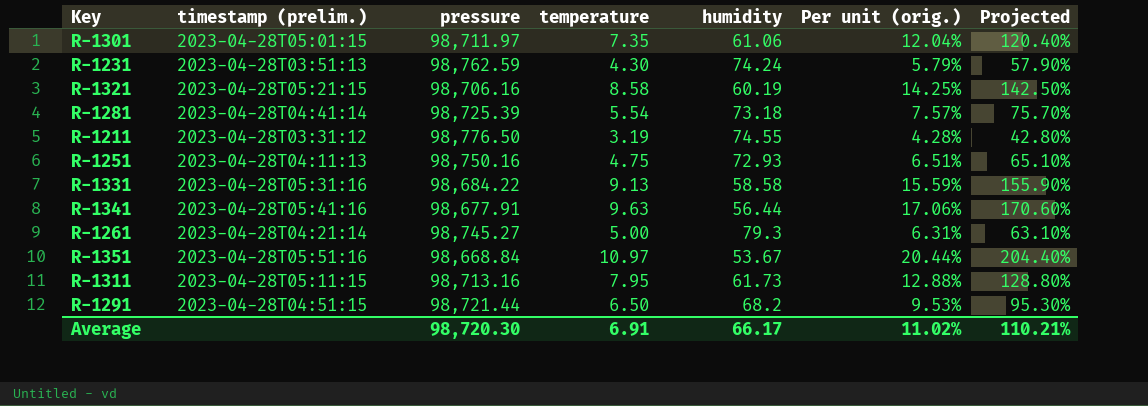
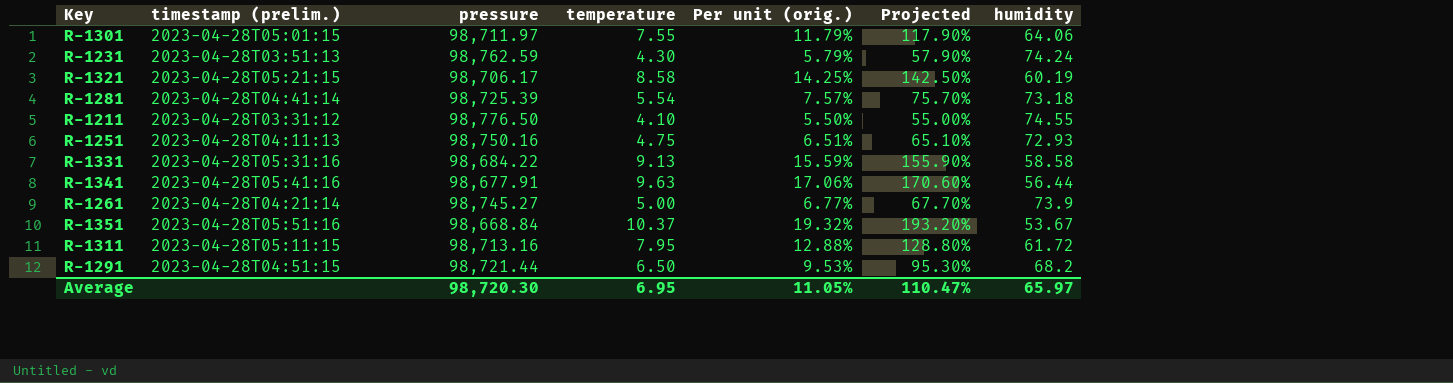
column humidity | position: 5 -> 7
R-1301 | temperature: 7.35 -> 7.55
R-1301 | Per unit (orig.): 12.04% -> 11.79%
R-1301 | Projected: 120.40% -> 117.90%
R-1301 | humidity: 61.06 -> 64.06
R-1321 | pressure: 98,706.16 -> 98,706.17
R-1211 | temperature: 3.19 -> 4.10
R-1211 | Per unit (orig.): 4.28% -> 5.50%
R-1211 | Projected: 42.80% -> 55.00%
R-1261 | Per unit (orig.): 6.31% -> 6.77%
R-1261 | Projected: 63.10% -> 67.70%
R-1261 | humidity: 79.3 -> 73.9
R-1351 | temperature: 10.97 -> 10.37
R-1351 | Per unit (orig.): 20.44% -> 19.32%
R-1351 | Projected: 204.40% -> 193.20%
R-1311 | humidity: 61.73 -> 61.72
Average | temperature: 6.91 -> 6.95
Average | Per unit (orig.): 11.02% -> 11.05%
Average | Projected: 110.21% -> 110.47%
Average | humidity: 66.17 -> 65.97

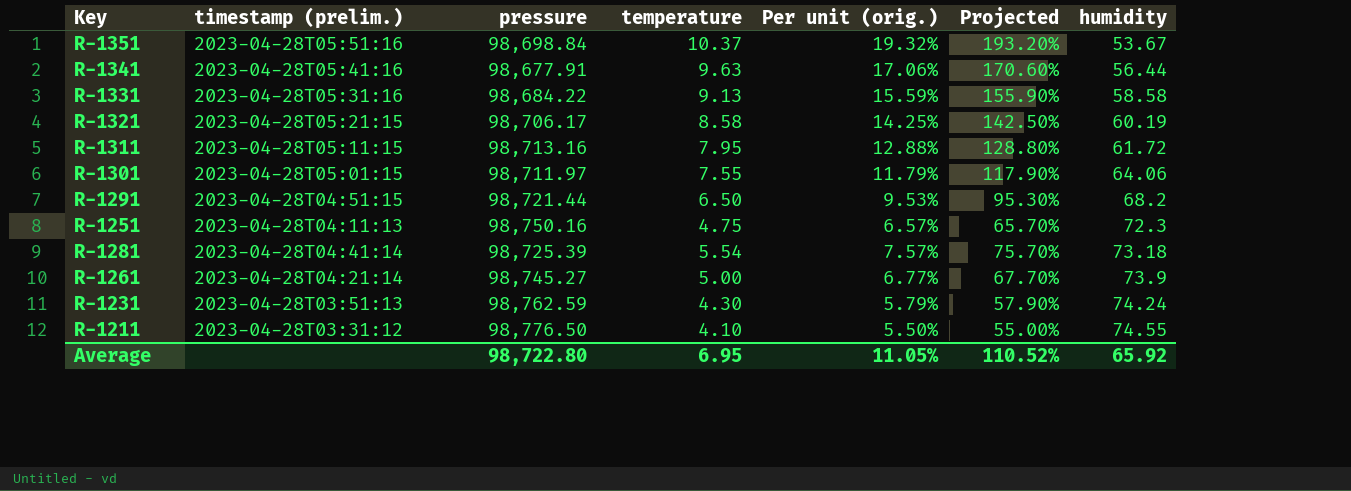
row order: none -> humidity ascending
R-1351 | pressure: 98,668.84 -> 98,698.84
R-1251 | Per unit (orig.): 6.51% -> 6.57%
R-1251 | Projected: 65.10% -> 65.70%
R-1251 | humidity: 72.93 -> 72.3
Average | pressure: 98,720.30 -> 98,722.80
Average | Projected: 110.47% -> 110.52%
Average | humidity: 65.97 -> 65.92

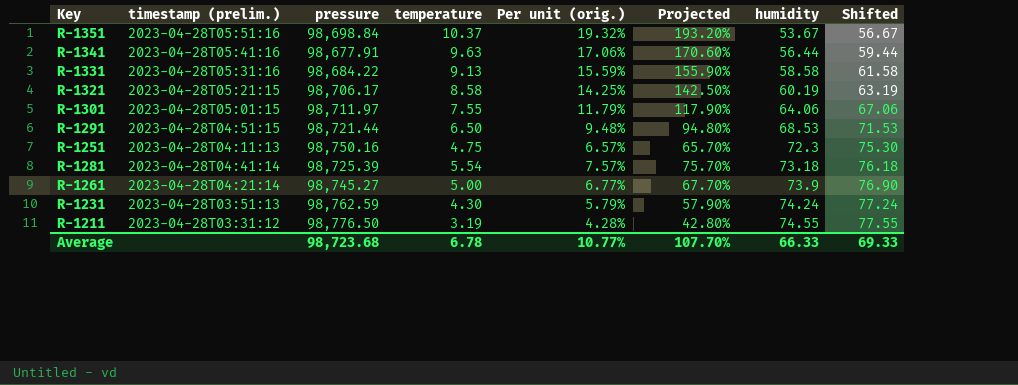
column Shifted | formula: none -> [humidity] + 3
row R-1311: 2023-04-28T05:11:15 | 98,713.16 | 7.95 | 12.88% | 128.80% | 61.72 -> none
R-1291 | Per unit (orig.): 9.53% -> 9.48%
R-1291 | Projected: 95.30% -> 94.80%
R-1291 | humidity: 68.2 -> 68.53
R-1211 | temperature: 4.10 -> 3.19
R-1211 | Per unit (orig.): 5.50% -> 4.28%
R-1211 | Projected: 55.00% -> 42.80%
Average | pressure: 98,722.80 -> 98,723.68
Average | temperature: 6.95 -> 6.78
Average | Per unit (orig.): 11.05% -> 10.77%
Average | Projected: 110.52% -> 107.70%
Average | humidity: 65.92 -> 66.33

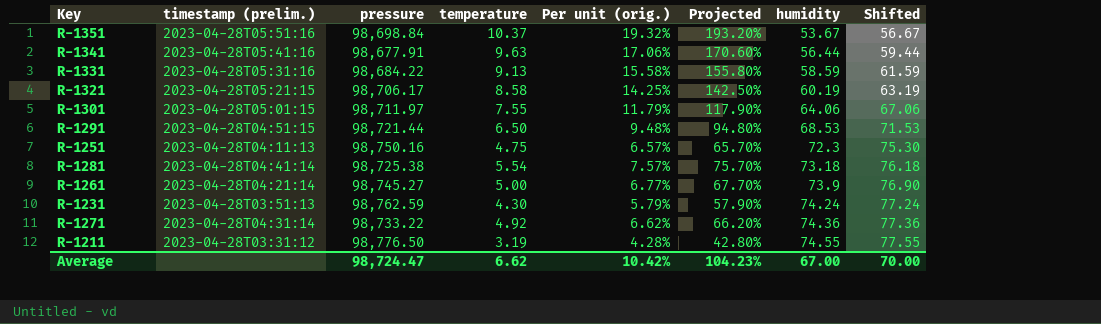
R-1331 | Per unit (orig.): 15.59% -> 15.58%
R-1331 | Projected: 155.90% -> 155.80%
R-1331 | humidity: 58.58 -> 58.59
R-1331 | Shifted: 61.58 -> 61.59
R-1281 | pressure: 98,725.39 -> 98,725.38
row R-1271: none -> 2023-04-28T04:31:14 | 98,733.22 | 4.92 | 6.62% | 66.20% | 74.36 | 77.36
Average | pressure: 98,723.68 -> 98,724.47
Average | temperature: 6.78 -> 6.62
Average | Per unit (orig.): 10.77% -> 10.42%
Average | Projected: 107.70% -> 104.23%
Average | humidity: 66.33 -> 67.00
Average | Shifted: 69.33 -> 70.00

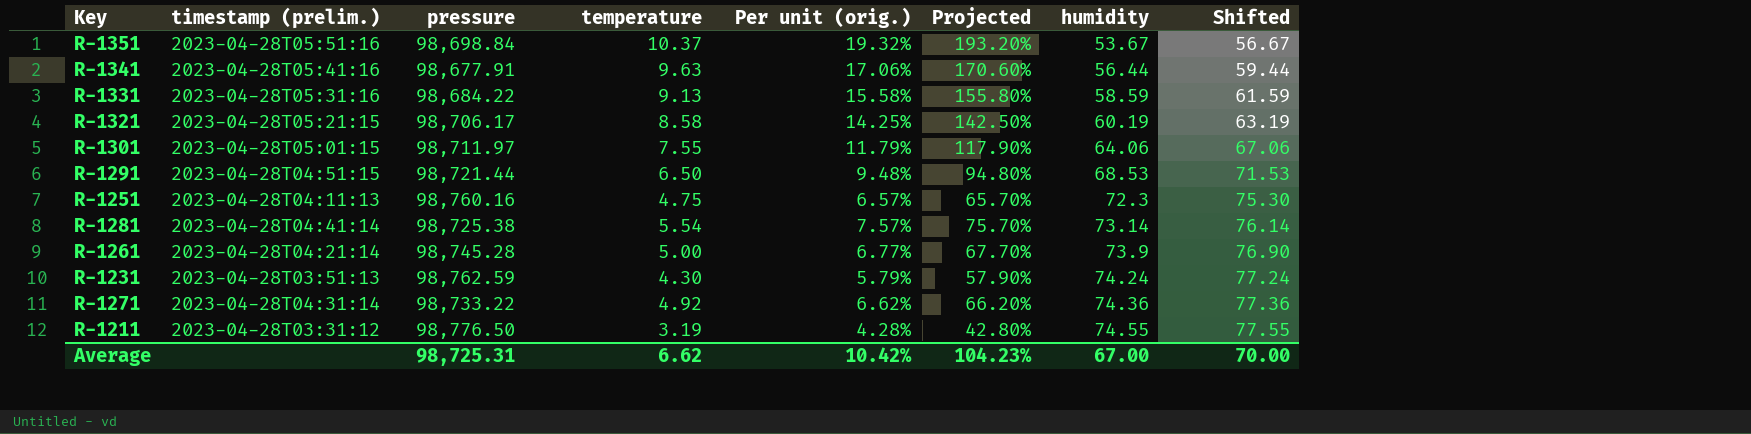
R-1251 | pressure: 98,750.16 -> 98,760.16
R-1281 | humidity: 73.18 -> 73.14
R-1281 | Shifted: 76.18 -> 76.14
R-1261 | pressure: 98,745.27 -> 98,745.28
Average | pressure: 98,724.47 -> 98,725.31

